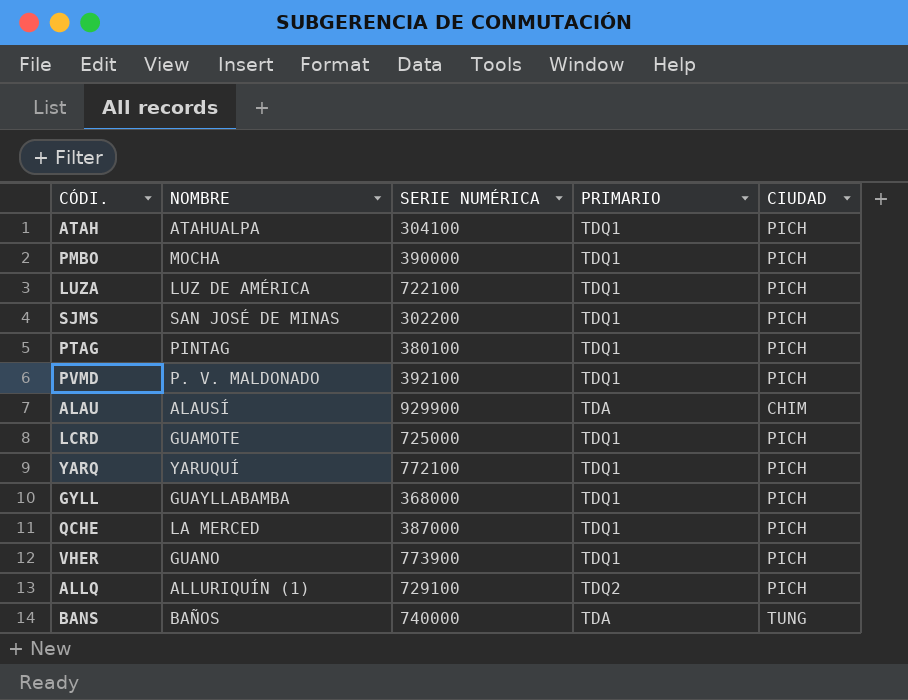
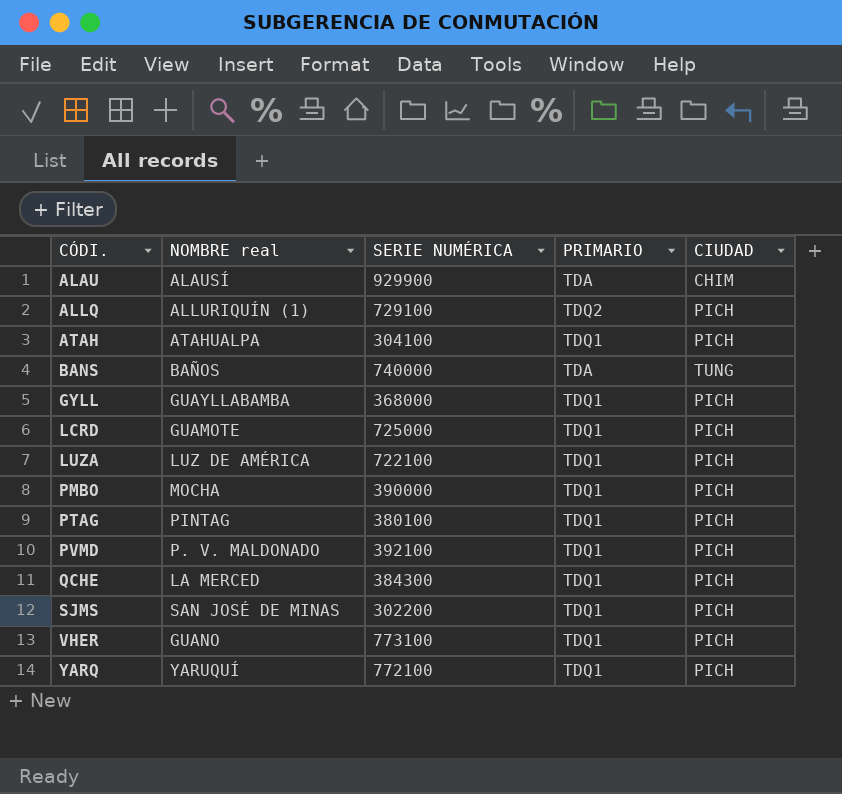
row order: none -> CÓDI. ascending
column name: NOMBRE -> NOMBRE real
QCHE | SERIE NUMÉRICA: 387000 -> 384300
VHER | SERIE NUMÉRICA: 773900 -> 773100

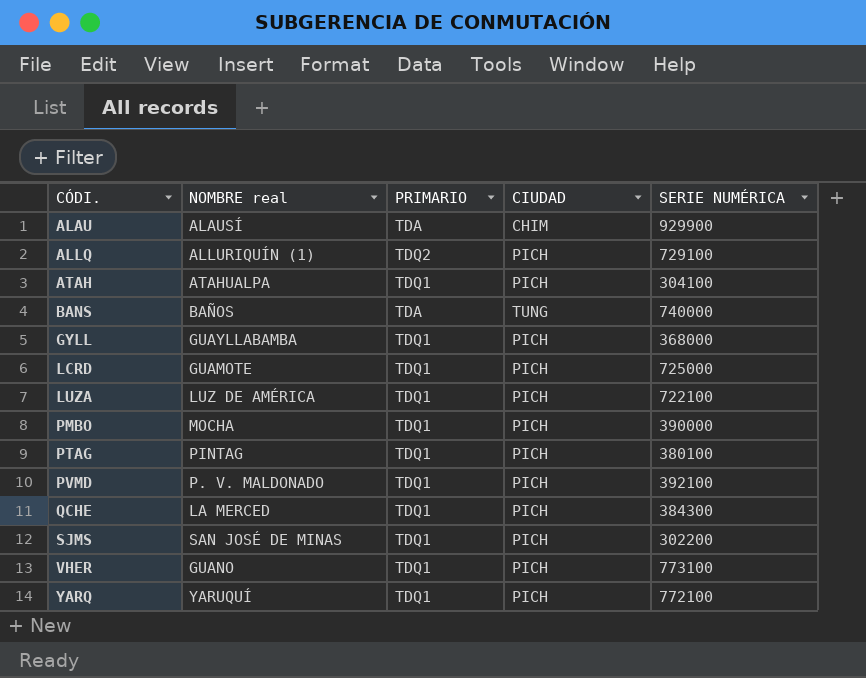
column SERIE NUMÉRICA | position: 3 -> 5

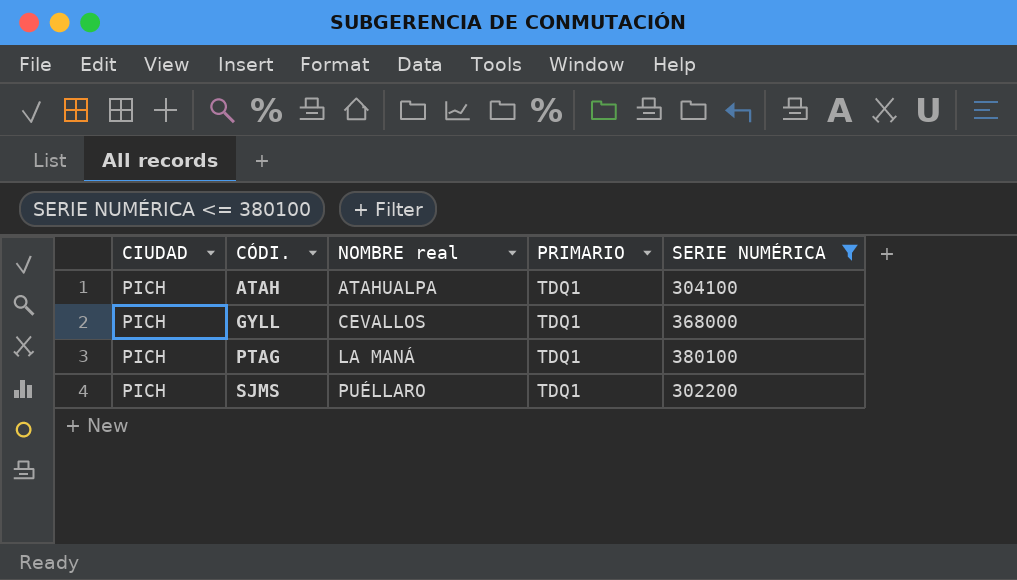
filter: none -> SERIE NUMÉRICA <= 380100
column CIUDAD | position: 4 -> 1
GYLL | NOMBRE real: GUAYLLABAMBA -> CEVALLOS
PTAG | NOMBRE real: PINTAG -> LA MANÁ
SJMS | NOMBRE real: SAN JOSÉ DE MINAS -> PUÉLLARO

